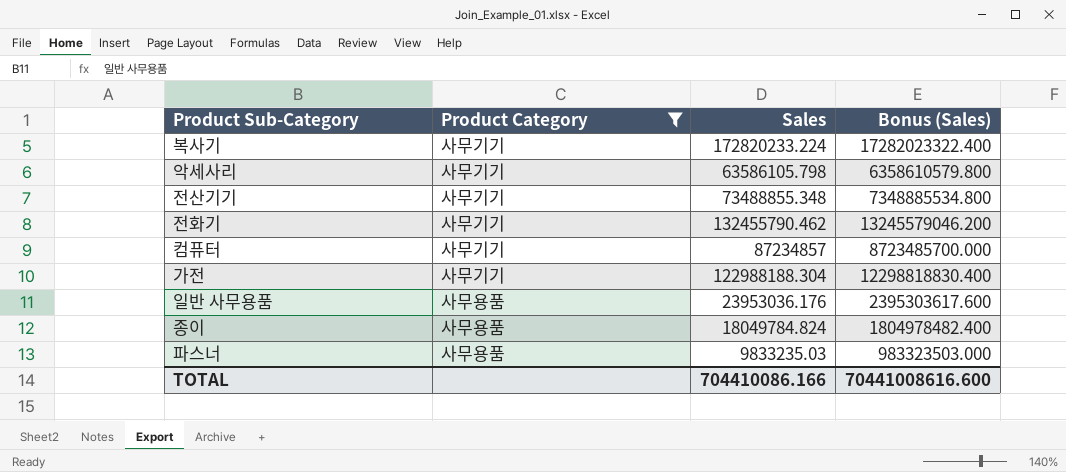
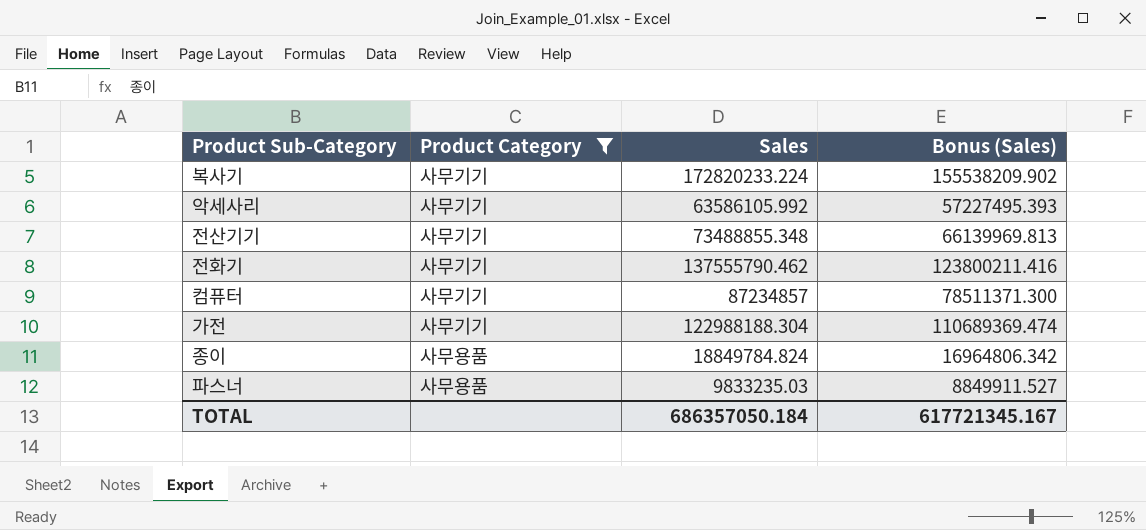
column Bonus (Sales) | formula: [Sales] * 100 -> [Sales] * 0.9
row 일반 사무용품: 사무용품 | 23953036.176 | 2395303617.600 -> none
악세사리 | Sales: 63586105.798 -> 63586105.992
전화기 | Sales: 132455790.462 -> 137555790.462
종이 | Sales: 18049784.824 -> 18849784.824
TOTAL | Sales: 704410086.166 -> 686357050.184
TOTAL | Bonus (Sales): 70441008616.600 -> 617721345.167

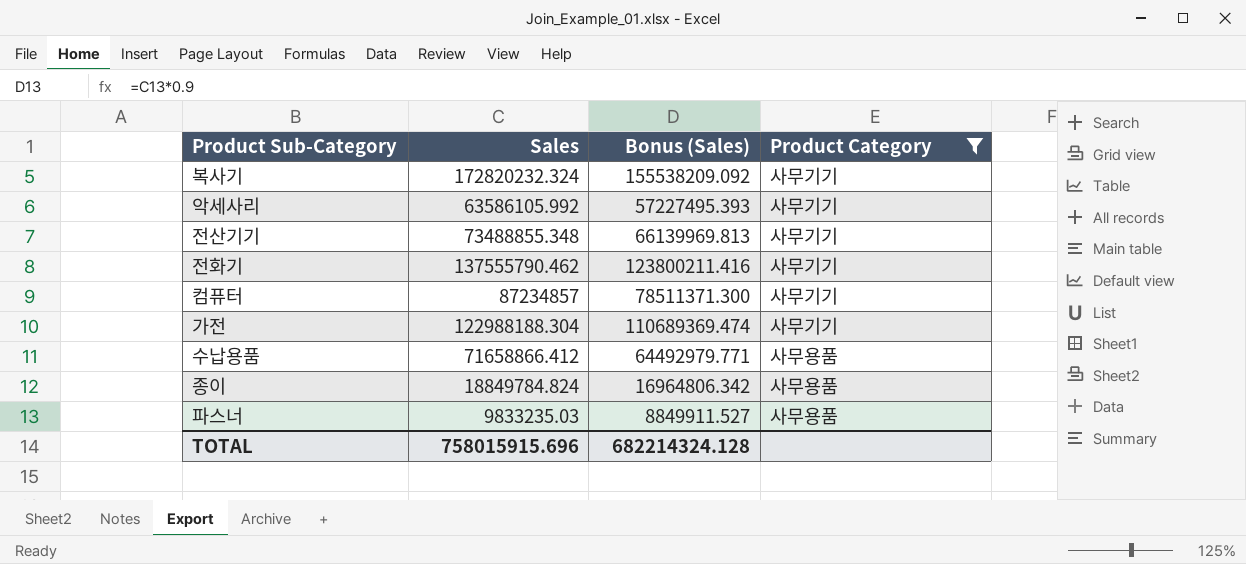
column Product Category | position: 2 -> 4
복사기 | Sales: 172820233.224 -> 172820232.324
복사기 | Bonus (Sales): 155538209.902 -> 155538209.092
row 수납용품: none -> 71658866.412 | 64492979.771 | 사무용품
TOTAL | Sales: 686357050.184 -> 758015915.696
TOTAL | Bonus (Sales): 617721345.167 -> 682214324.128

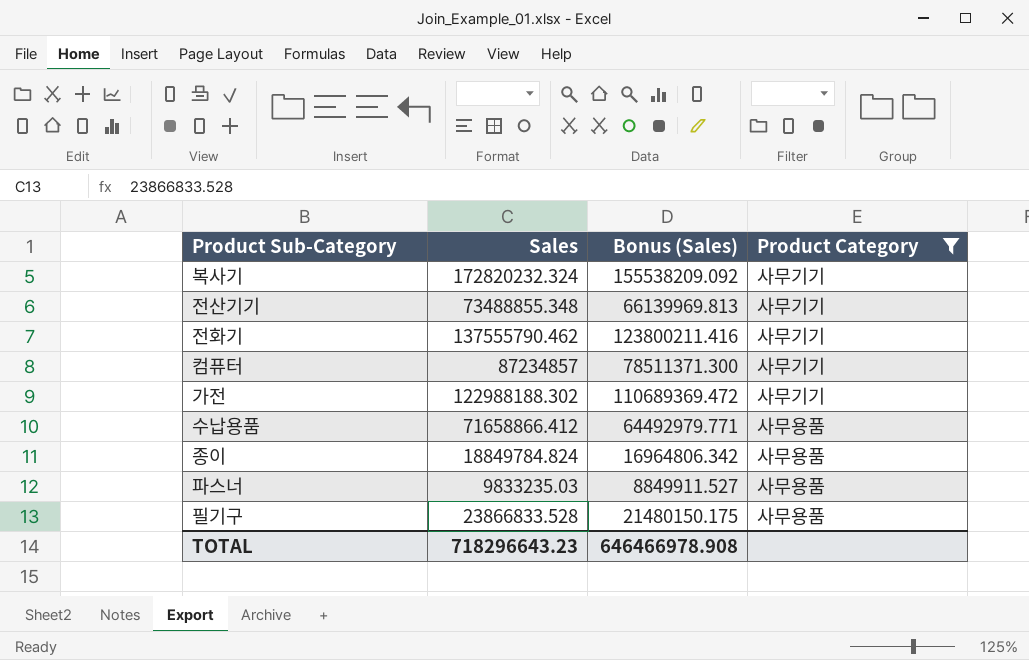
row 악세사리: 63586105.992 | 57227495.393 | 사무기기 -> none
가전 | Sales: 122988188.304 -> 122988188.302
가전 | Bonus (Sales): 110689369.474 -> 110689369.472
row 필기구: none -> 23866833.528 | 21480150.175 | 사무용품
TOTAL | Sales: 758015915.696 -> 718296643.23
TOTAL | Bonus (Sales): 682214324.128 -> 646466978.908

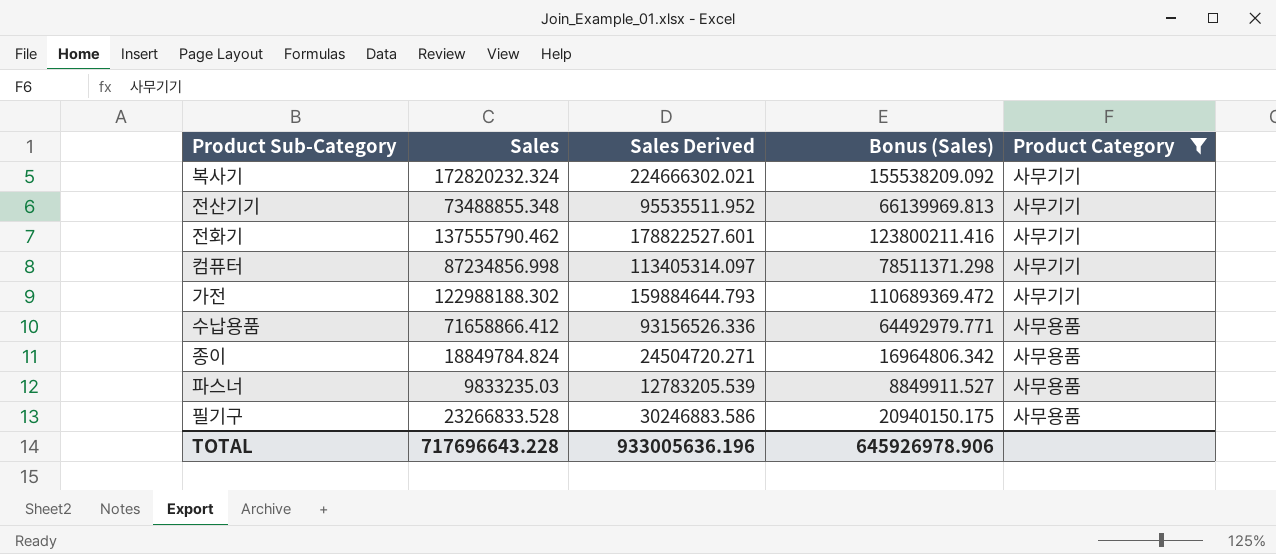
column Sales Derived | formula: none -> [Sales] * 1.3
컴퓨터 | Sales: 87234857 -> 87234856.998
컴퓨터 | Bonus (Sales): 78511371.300 -> 78511371.298
필기구 | Sales: 23866833.528 -> 23266833.528
필기구 | Bonus (Sales): 21480150.175 -> 20940150.175
TOTAL | Sales: 718296643.23 -> 717696643.228
TOTAL | Bonus (Sales): 646466978.908 -> 645926978.906

